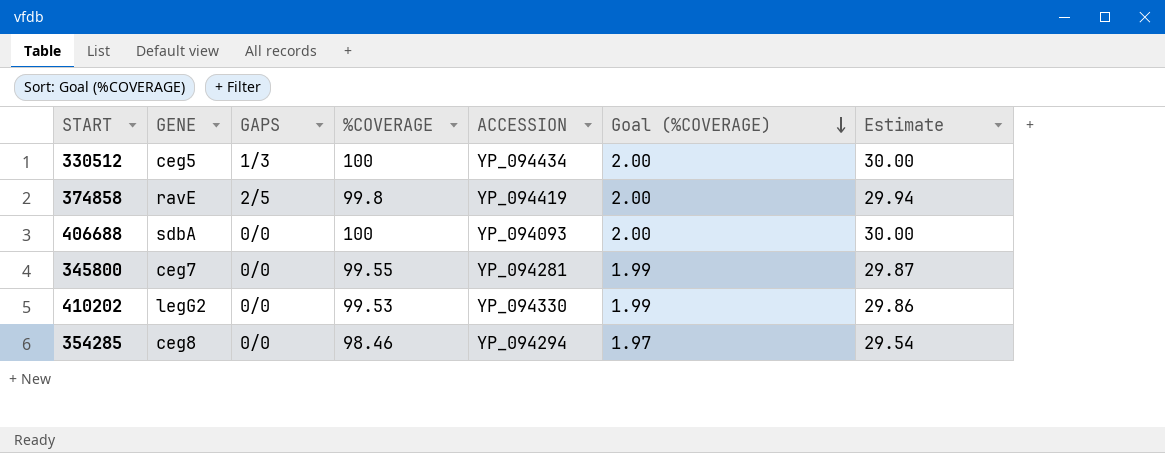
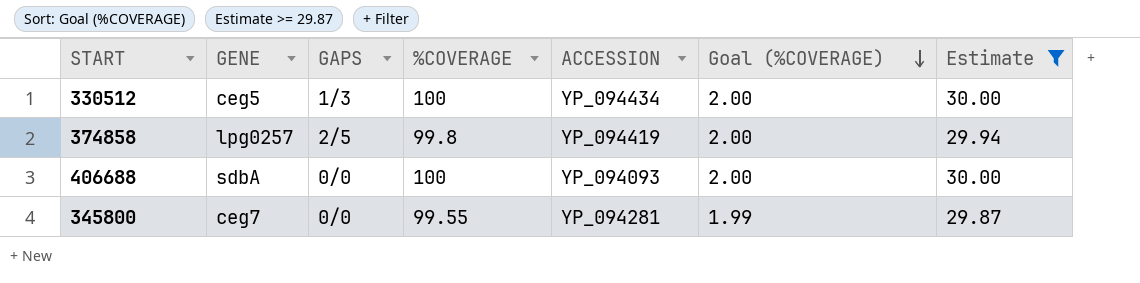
filter: none -> Estimate >= 29.87
374858 | GENE: ravE -> lpg0257

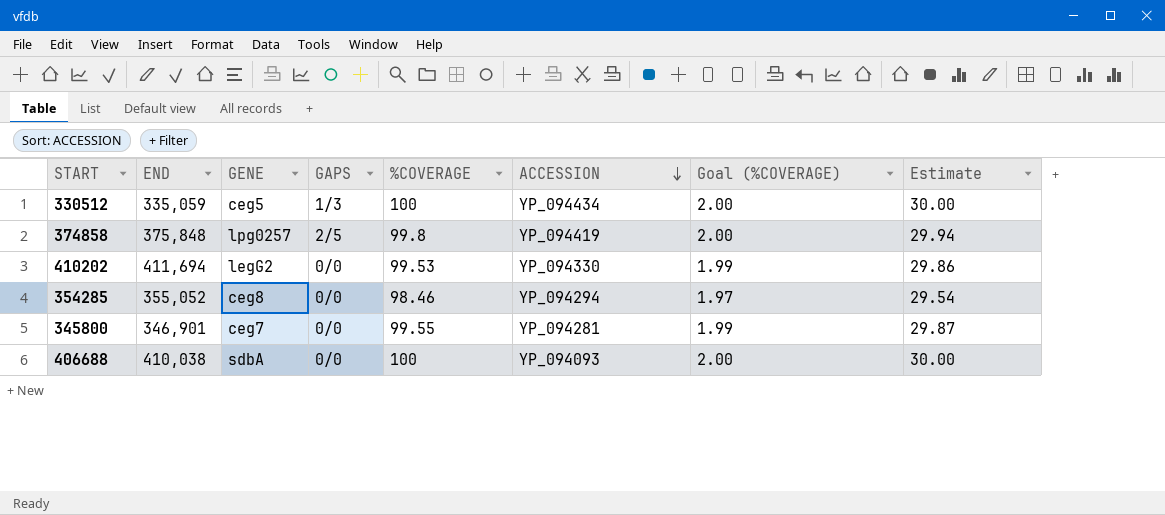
filter: Estimate >= 29.87 -> none
row order: Goal (%COVERAGE) descending -> ACCESSION descending
column END | position: none -> 2

